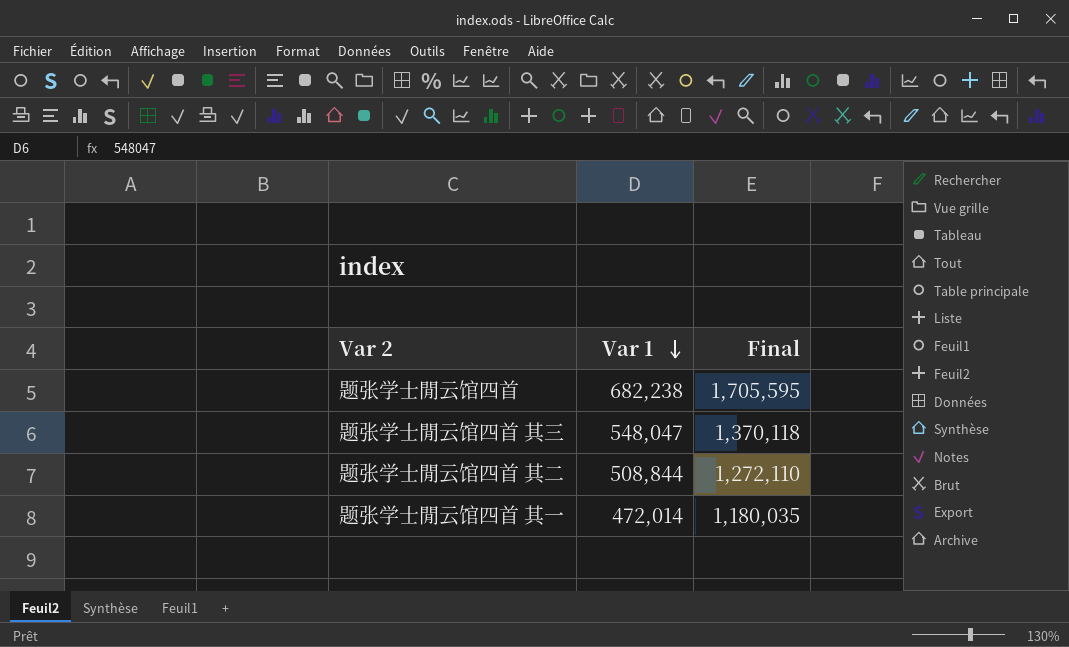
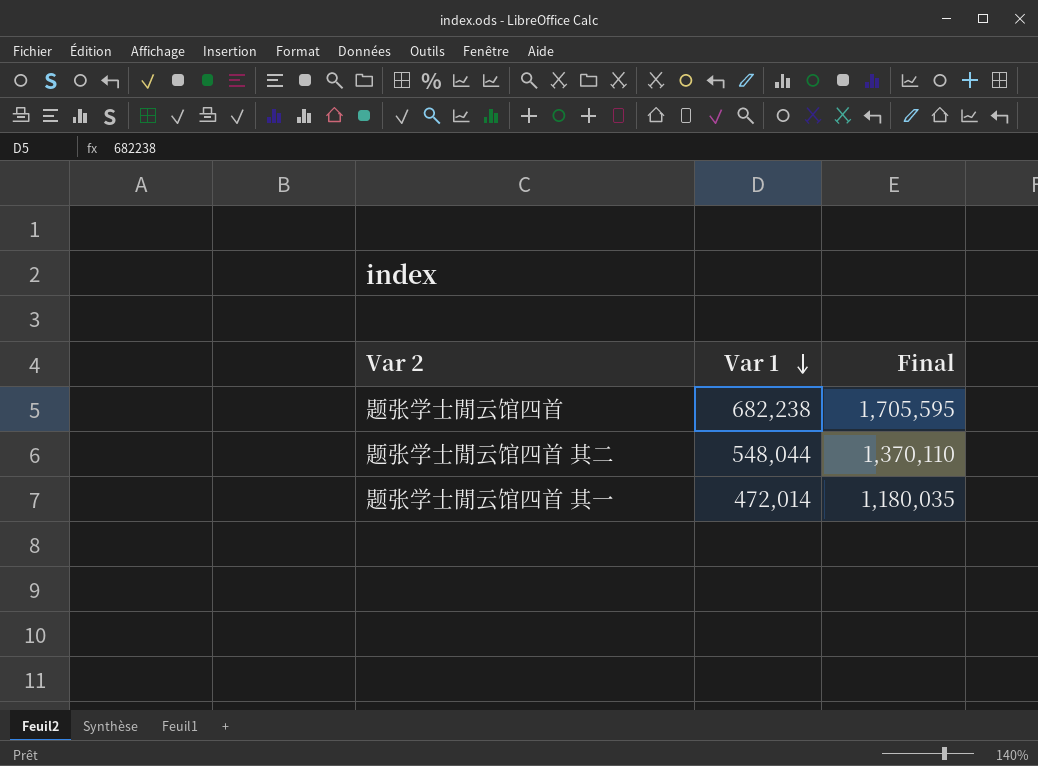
row 题张学士閒云馆四首 其三: 548,047 | 1,370,118 -> none
题张学士閒云馆四首 其二 | Var 1: 508,844 -> 548,044
题张学士閒云馆四首 其二 | Final: 1,272,110 -> 1,370,110

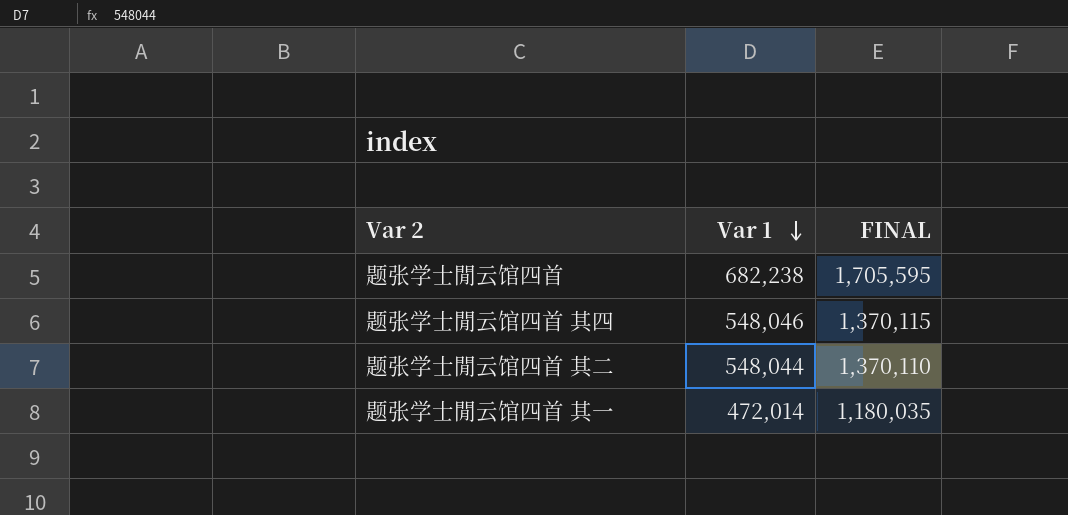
column name: Final -> FINAL
row 题张学士閒云馆四首 其四: none -> 548,046 | 1,370,115

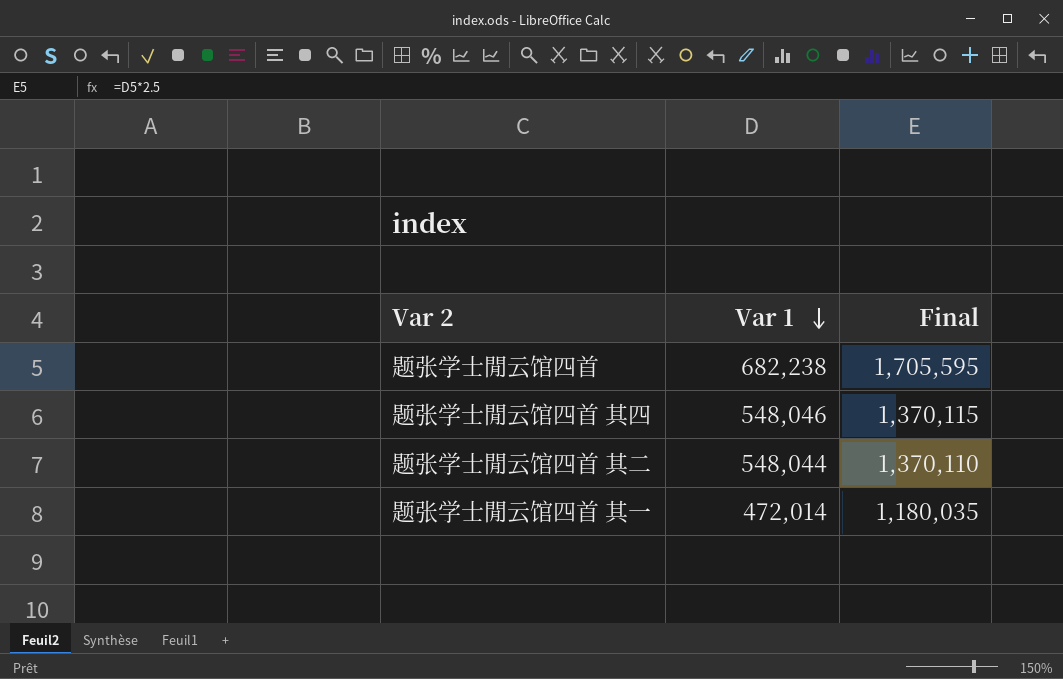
column name: FINAL -> Final

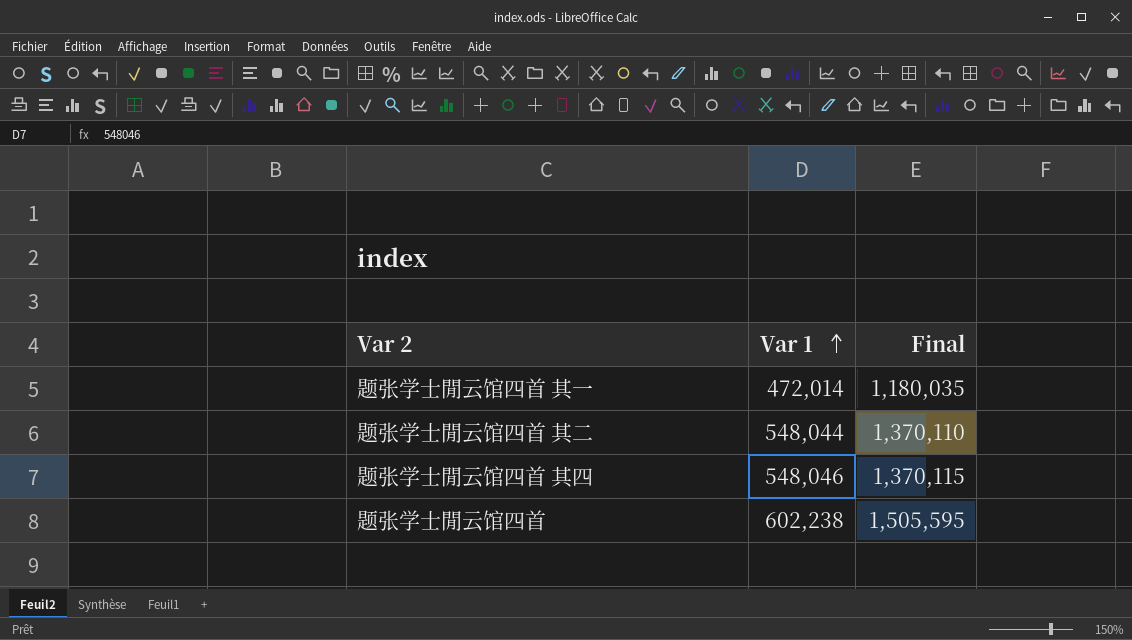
row order: Var 1 descending -> Var 1 ascending
题张学士閒云馆四首 | Var 1: 682,238 -> 602,238
题张学士閒云馆四首 | Final: 1,705,595 -> 1,505,595

